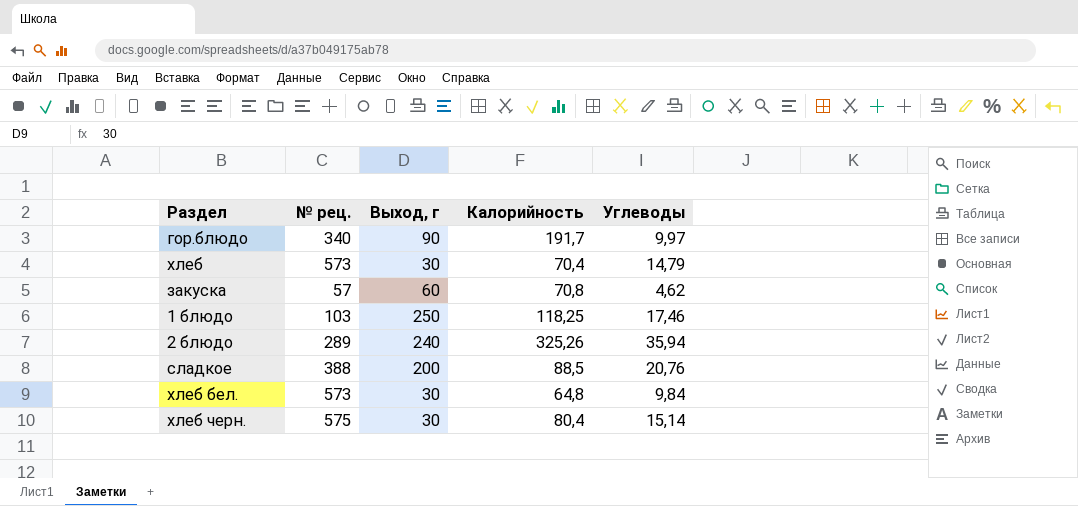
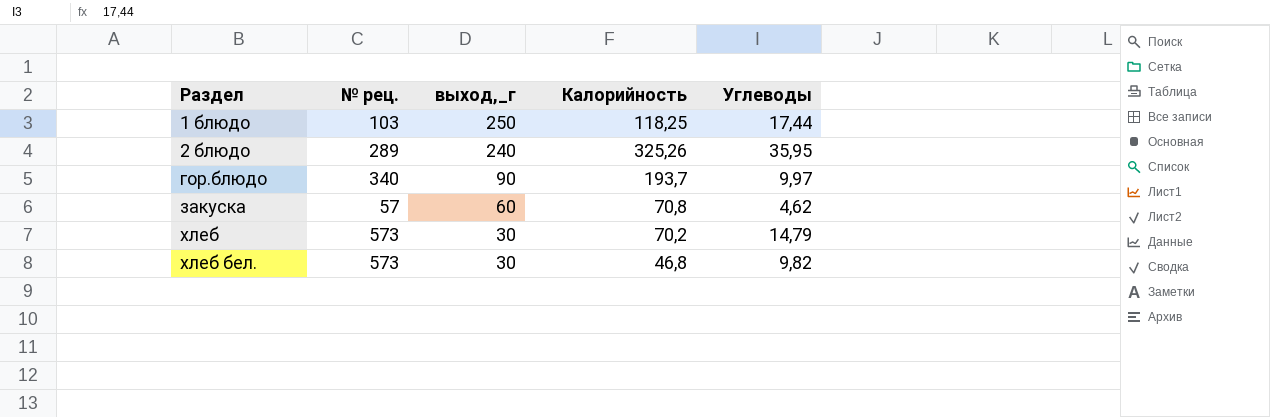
row order: none -> Раздел ascending
column name: Выход, г -> выход,_г
row сладкое: 388 | 200 | 88,5 | 20,76 -> none
row хлеб черн.: 575 | 30 | 80,4 | 15,14 -> none
1 блюдо | Углеводы: 17,46 -> 17,44
2 блюдо | Углеводы: 35,94 -> 35,95
гор.блюдо | Калорийность: 191,7 -> 193,7
хлеб | Калорийность: 70,4 -> 70,2
хлеб бел. | Калорийность: 64,8 -> 46,8
хлеб бел. | Углеводы: 9,84 -> 9,82

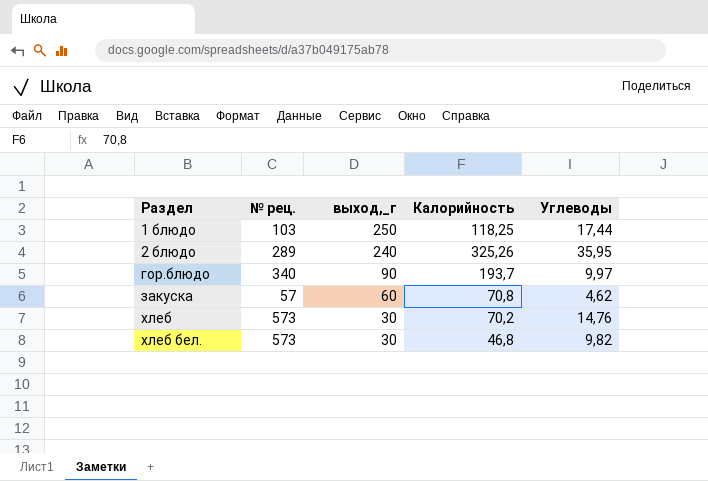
хлеб | Углеводы: 14,79 -> 14,76

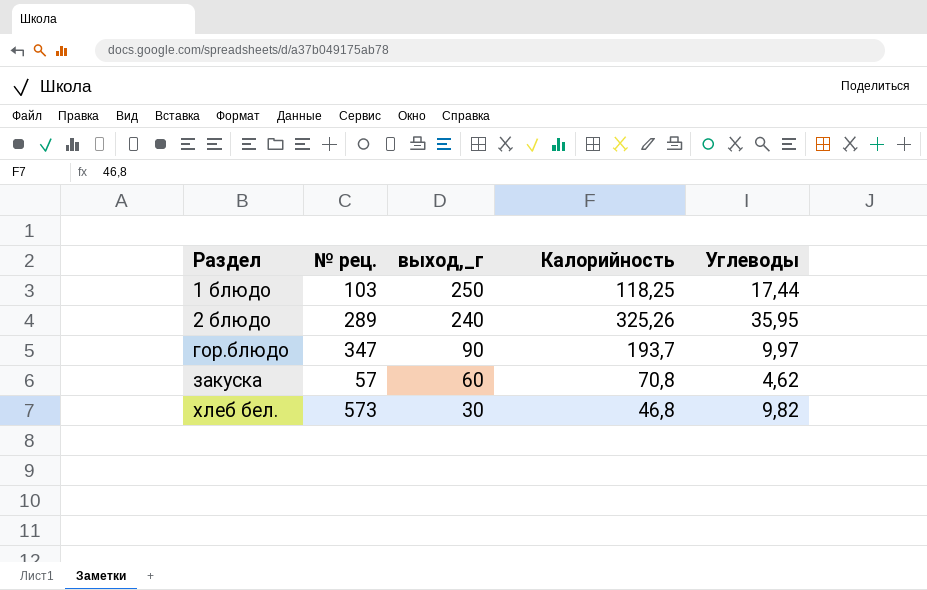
row хлеб: 573 | 30 | 70,2 | 14,76 -> none
гор.блюдо | № рец.: 340 -> 347

